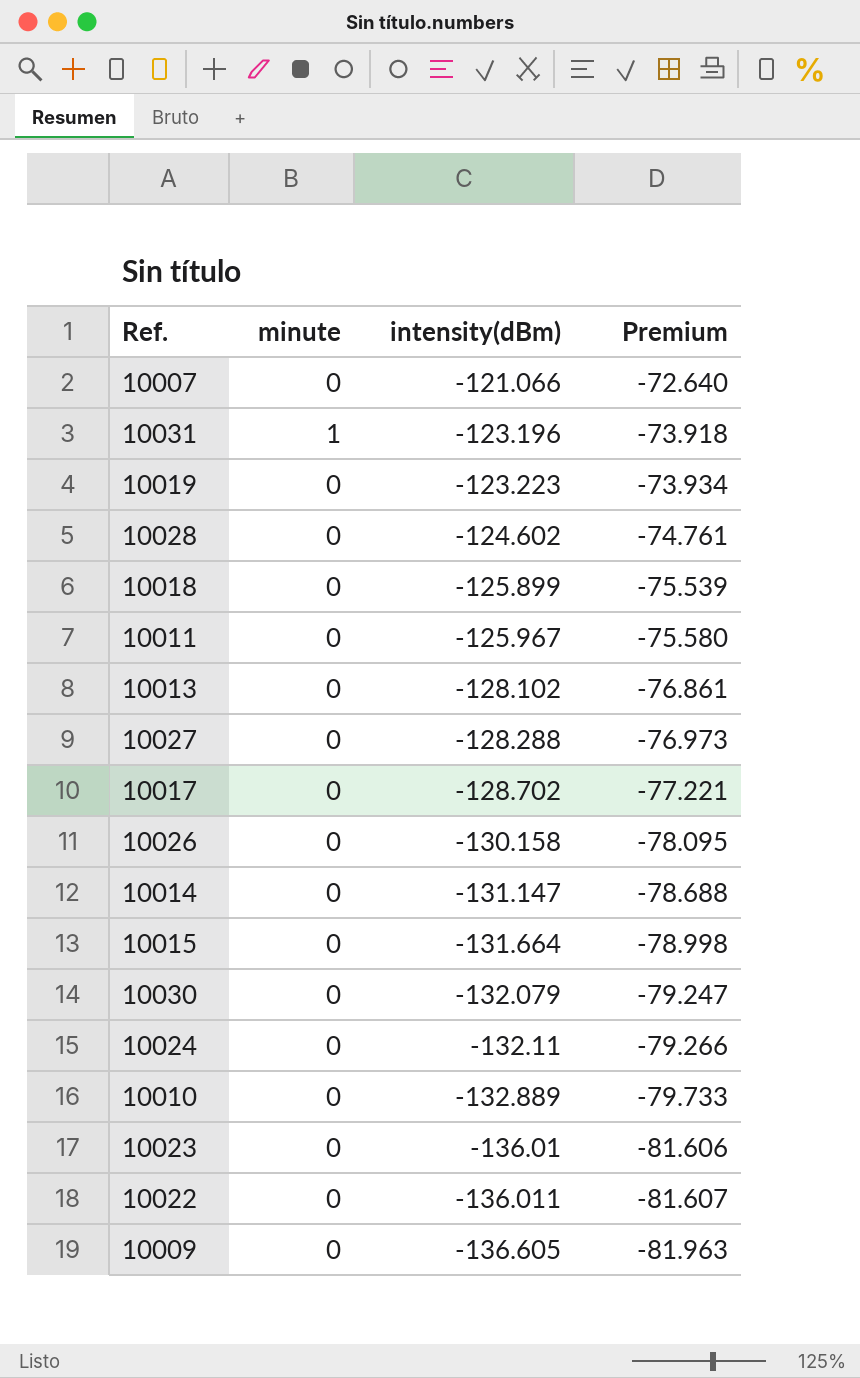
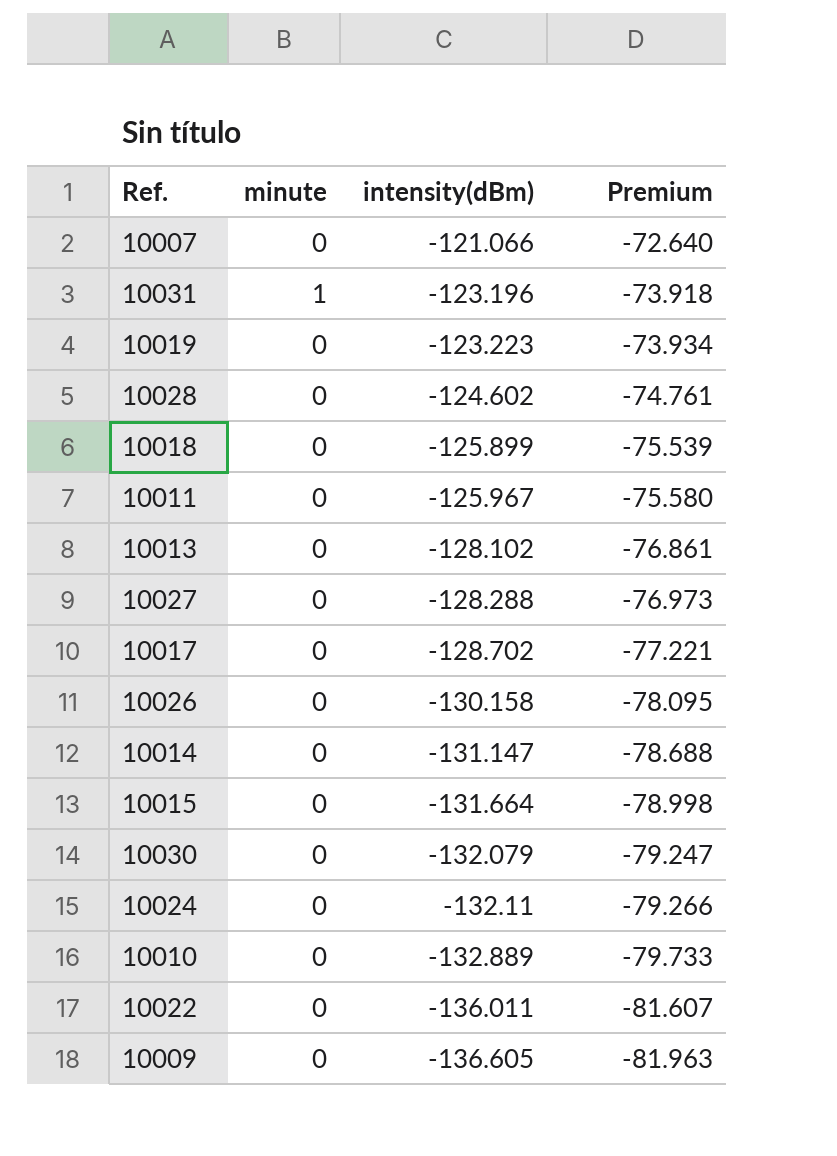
row 10023: 0 | -136.01 | -81.606 -> none

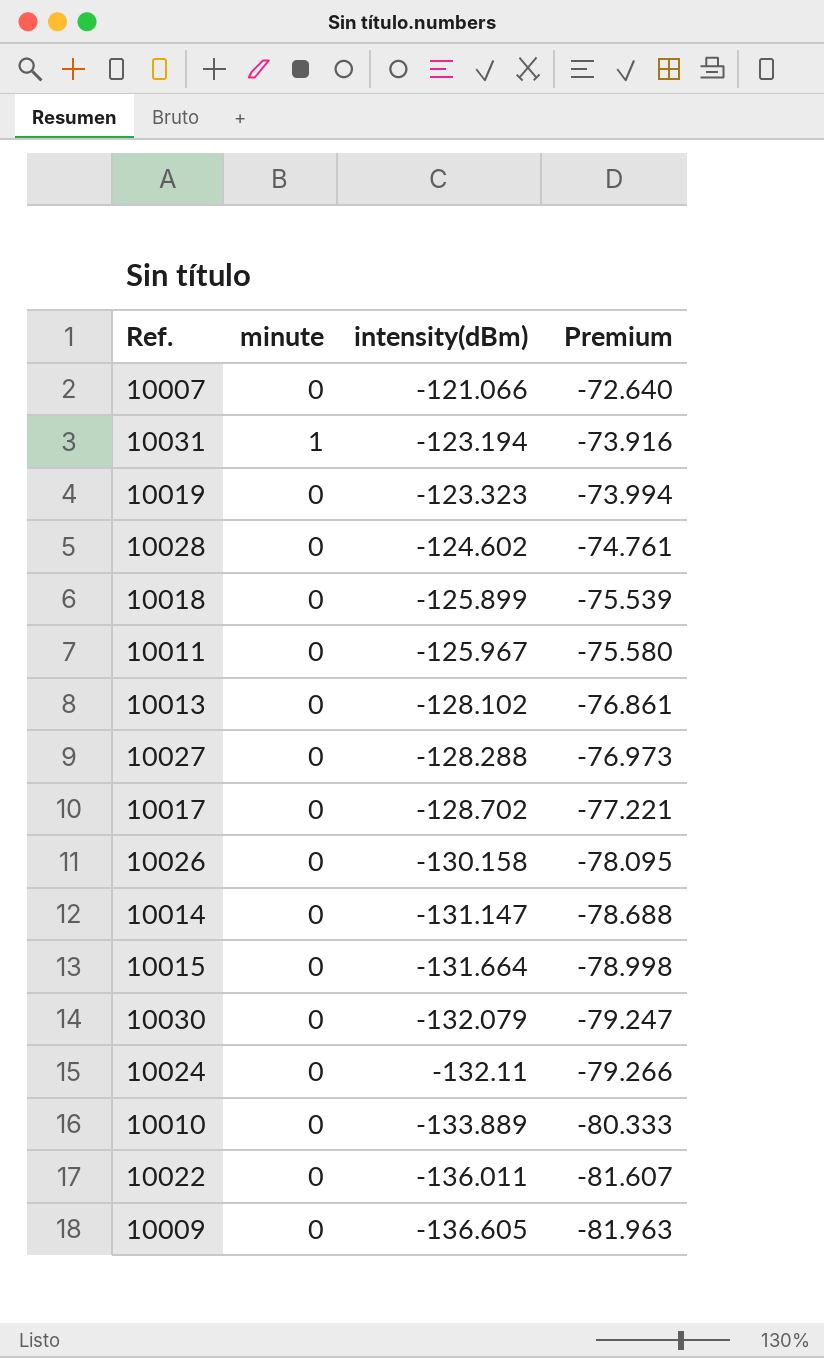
10031 | intensity(dBm): -123.196 -> -123.194
10031 | Premium: -73.918 -> -73.916
10019 | intensity(dBm): -123.223 -> -123.323
10019 | Premium: -73.934 -> -73.994
10010 | intensity(dBm): -132.889 -> -133.889
10010 | Premium: -79.733 -> -80.333

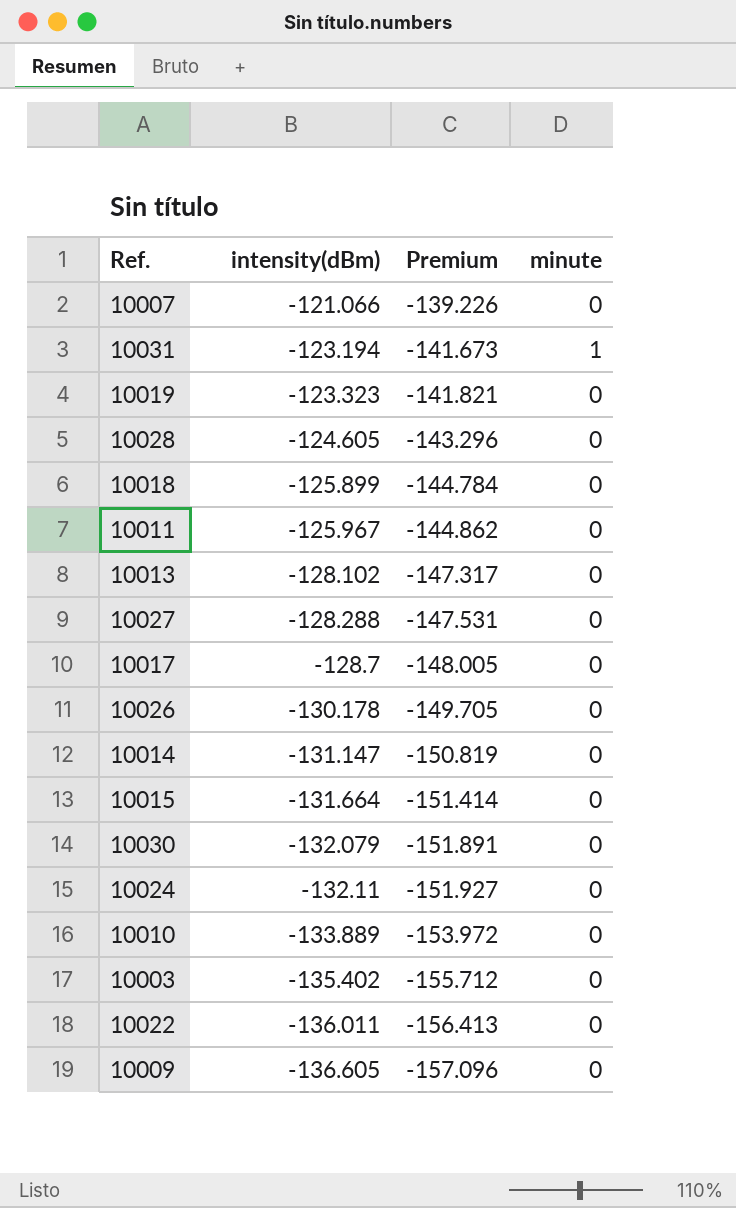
column Premium | formula: [intensity(dBm)] * 0.6 -> [intensity(dBm)] * 1.15
column minute | position: 2 -> 4
10028 | intensity(dBm): -124.602 -> -124.605
10017 | intensity(dBm): -128.702 -> -128.7
10026 | intensity(dBm): -130.158 -> -130.178
row 10003: none -> -135.402 | -155.712 | 0

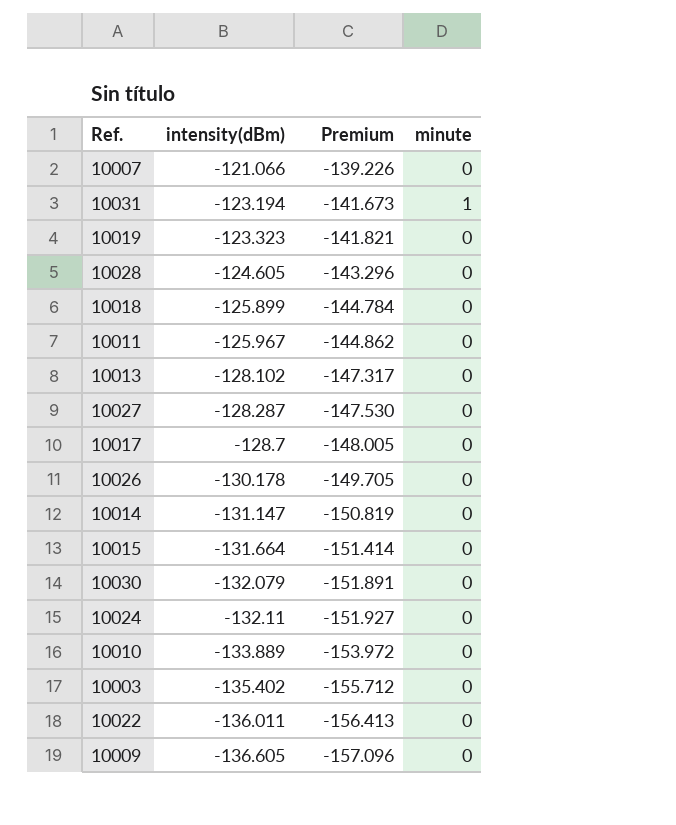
10027 | intensity(dBm): -128.288 -> -128.287
10027 | Premium: -147.531 -> -147.530

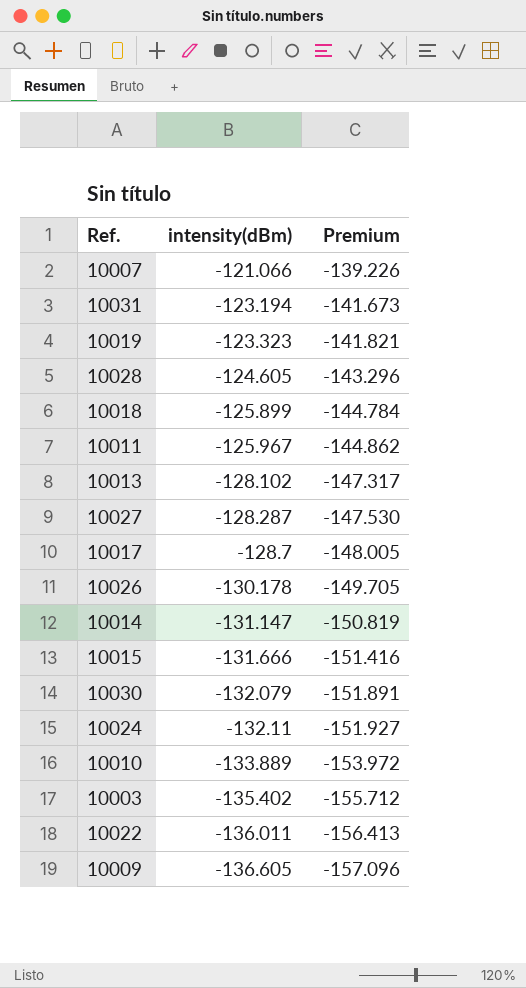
column minute | position: 4 -> none
10015 | intensity(dBm): -131.664 -> -131.666
10015 | Premium: -151.414 -> -151.416

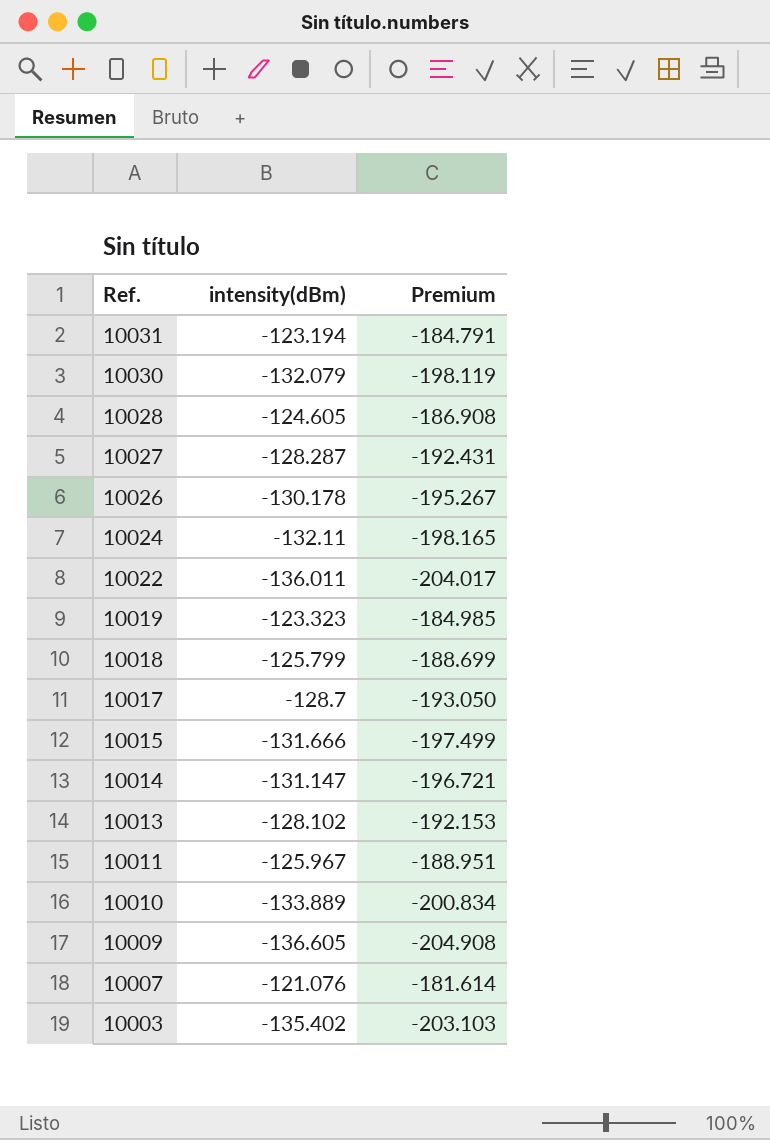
row order: intensity(dBm) descending -> Ref. descending
column Premium | formula: [intensity(dBm)] * 1.15 -> [intensity(dBm)] * 1.5
10018 | intensity(dBm): -125.899 -> -125.799
10007 | intensity(dBm): -121.066 -> -121.076

